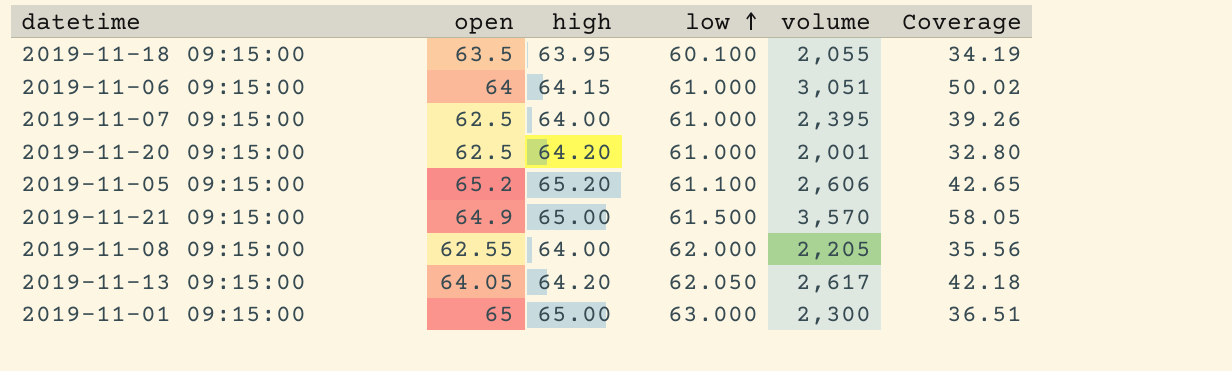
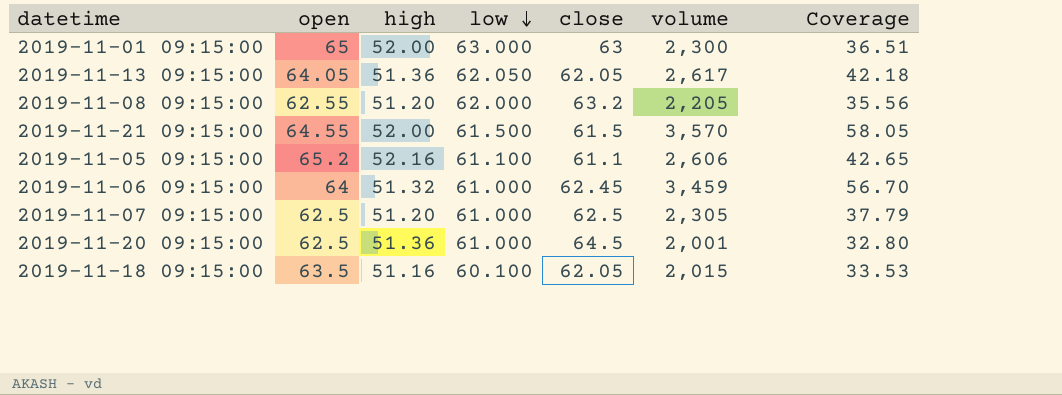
row order: low ascending -> low descending
column close | position: none -> 5
2019-11-01 09:15:00 | high: 65.00 -> 52.00
2019-11-13 09:15:00 | high: 64.20 -> 51.36
2019-11-08 09:15:00 | high: 64.00 -> 51.20
2019-11-21 09:15:00 | open: 64.9 -> 64.55
2019-11-21 09:15:00 | high: 65.00 -> 52.00
2019-11-05 09:15:00 | high: 65.20 -> 52.16
2019-11-06 09:15:00 | high: 64.15 -> 51.32
2019-11-06 09:15:00 | volume: 3,051 -> 3,459
2019-11-06 09:15:00 | Coverage: 50.02 -> 56.70
2019-11-07 09:15:00 | high: 64.00 -> 51.20
2019-11-07 09:15:00 | volume: 2,395 -> 2,305
2019-11-07 09:15:00 | Coverage: 39.26 -> 37.79
2019-11-20 09:15:00 | high: 64.20 -> 51.36
2019-11-18 09:15:00 | high: 63.95 -> 51.16
2019-11-18 09:15:00 | volume: 2,055 -> 2,015
2019-11-18 09:15:00 | Coverage: 34.19 -> 33.53

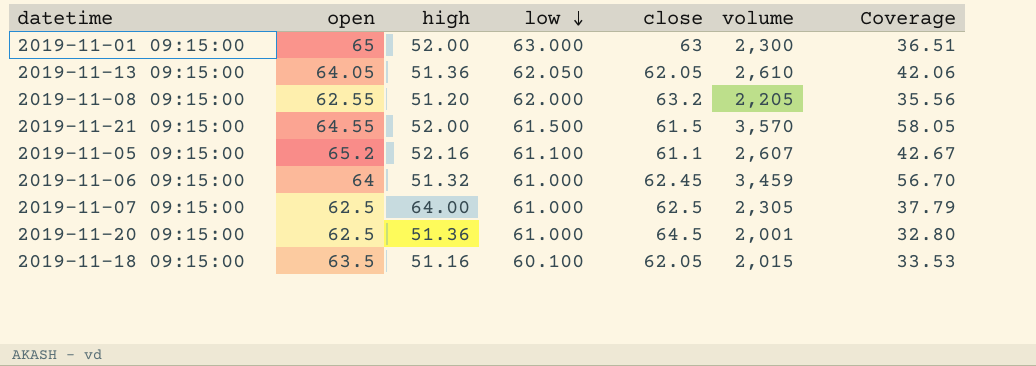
2019-11-13 09:15:00 | volume: 2,617 -> 2,610
2019-11-13 09:15:00 | Coverage: 42.18 -> 42.06
2019-11-05 09:15:00 | volume: 2,606 -> 2,607
2019-11-05 09:15:00 | Coverage: 42.65 -> 42.67
2019-11-07 09:15:00 | high: 51.20 -> 64.00

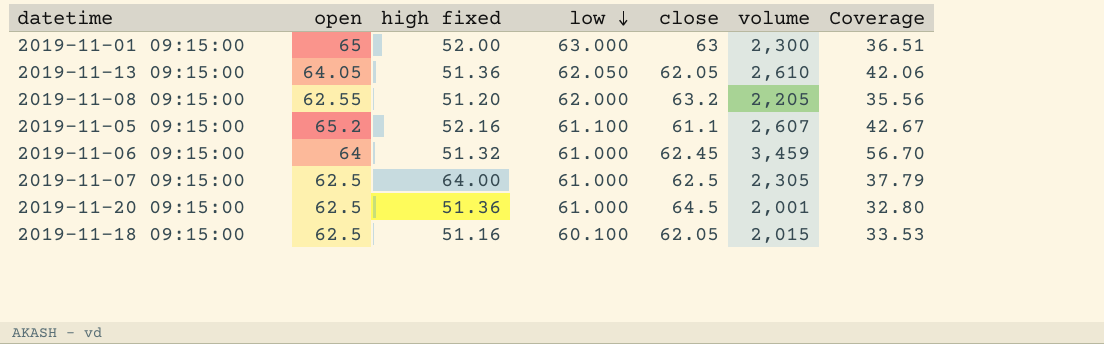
column name: high -> high fixed
row 2019-11-21 09:15:00: 64.55 | 52.00 | 61.500 | 61.5 | 3,570 | 58.05 -> none
2019-11-18 09:15:00 | open: 63.5 -> 62.5

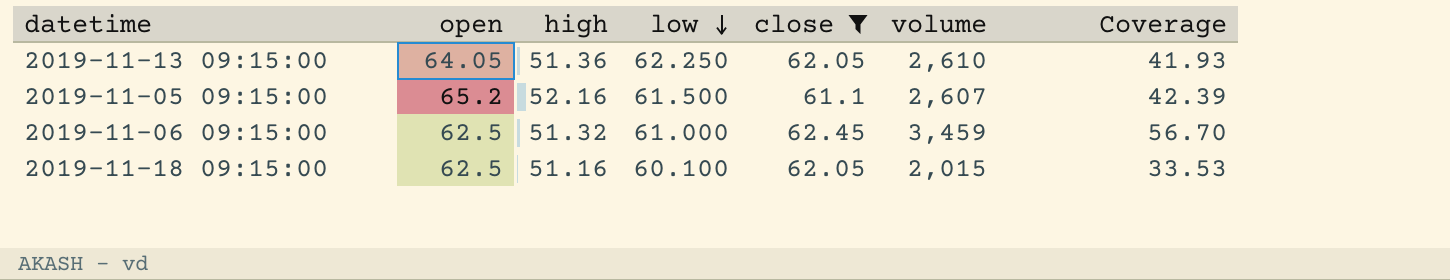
filter: none -> close <= 62.45
column name: high fixed -> high
2019-11-13 09:15:00 | low: 62.050 -> 62.250
2019-11-13 09:15:00 | Coverage: 42.06 -> 41.93
2019-11-05 09:15:00 | low: 61.100 -> 61.500
2019-11-05 09:15:00 | Coverage: 42.67 -> 42.39
2019-11-06 09:15:00 | open: 64 -> 62.5

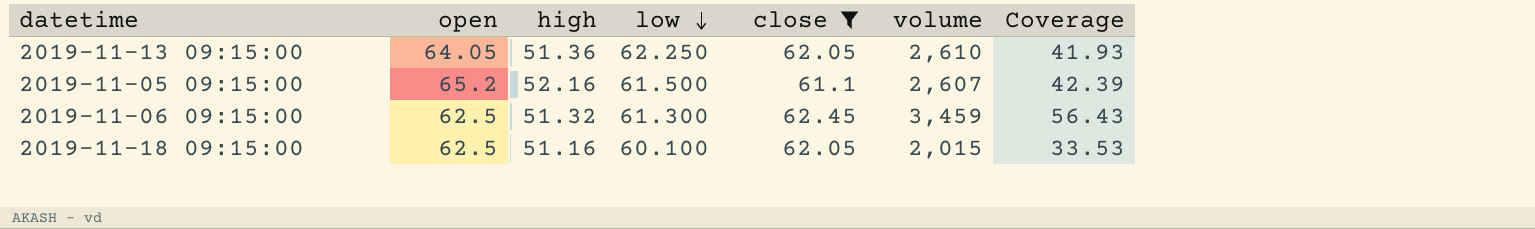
2019-11-06 09:15:00 | low: 61.000 -> 61.300
2019-11-06 09:15:00 | Coverage: 56.70 -> 56.43

